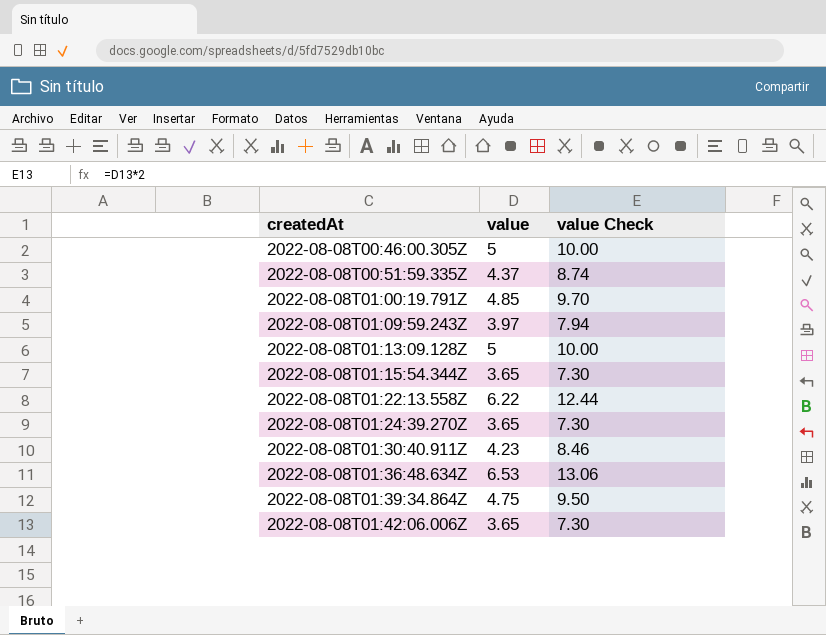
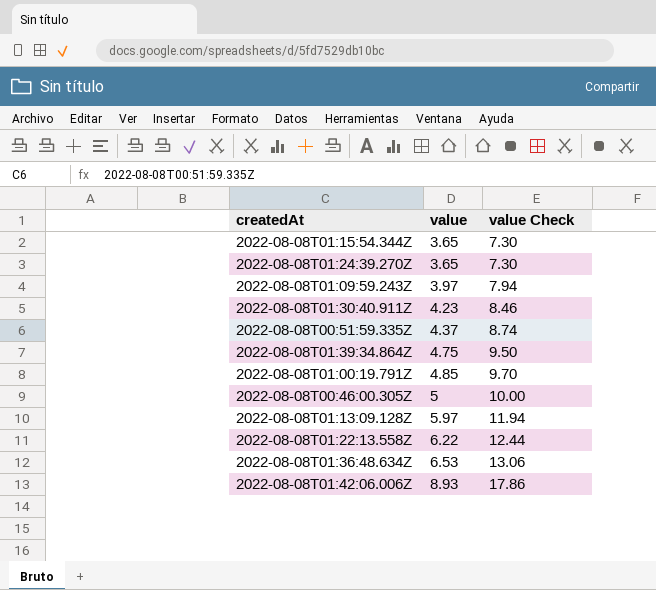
row order: createdAt ascending -> value ascending
2022-08-08T01:13:09.128Z | value: 5 -> 5.97
2022-08-08T01:13:09.128Z | value Check: 10.00 -> 11.94
2022-08-08T01:42:06.006Z | value: 3.65 -> 8.93
2022-08-08T01:42:06.006Z | value Check: 7.30 -> 17.86

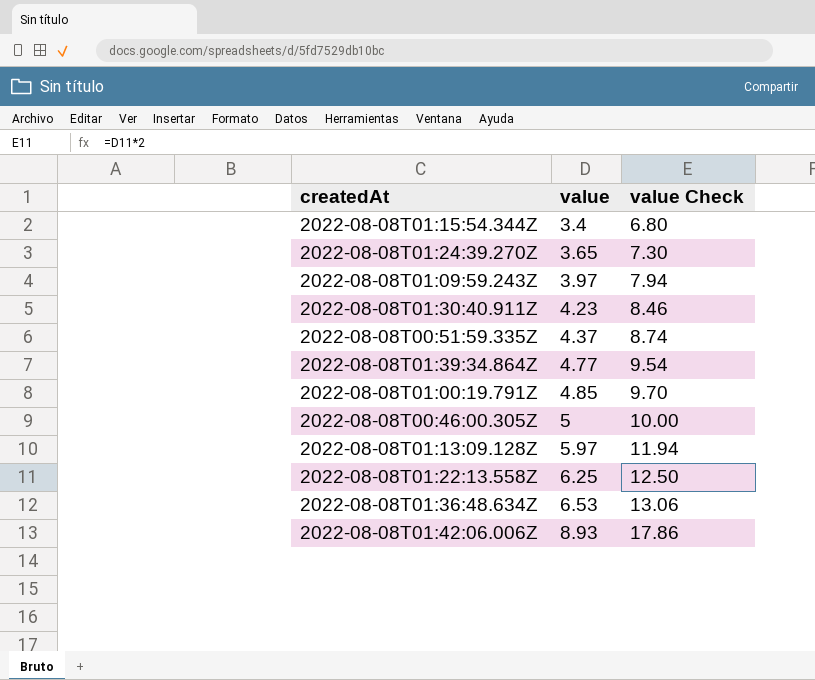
2022-08-08T01:15:54.344Z | value: 3.65 -> 3.4
2022-08-08T01:15:54.344Z | value Check: 7.30 -> 6.80
2022-08-08T01:39:34.864Z | value: 4.75 -> 4.77
2022-08-08T01:39:34.864Z | value Check: 9.50 -> 9.54
2022-08-08T01:22:13.558Z | value: 6.22 -> 6.25
2022-08-08T01:22:13.558Z | value Check: 12.44 -> 12.50

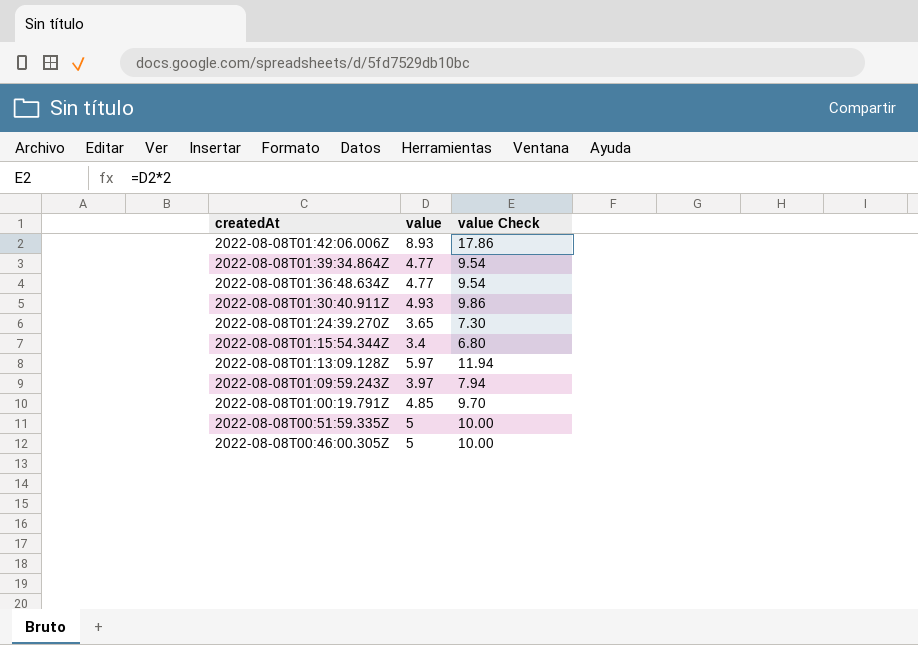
row order: value ascending -> createdAt descending
row 2022-08-08T01:22:13.558Z: 6.25 | 12.50 -> none
2022-08-08T01:36:48.634Z | value: 6.53 -> 4.77
2022-08-08T01:36:48.634Z | value Check: 13.06 -> 9.54
2022-08-08T01:30:40.911Z | value: 4.23 -> 4.93
2022-08-08T01:30:40.911Z | value Check: 8.46 -> 9.86
2022-08-08T00:51:59.335Z | value: 4.37 -> 5
2022-08-08T00:51:59.335Z | value Check: 8.74 -> 10.00

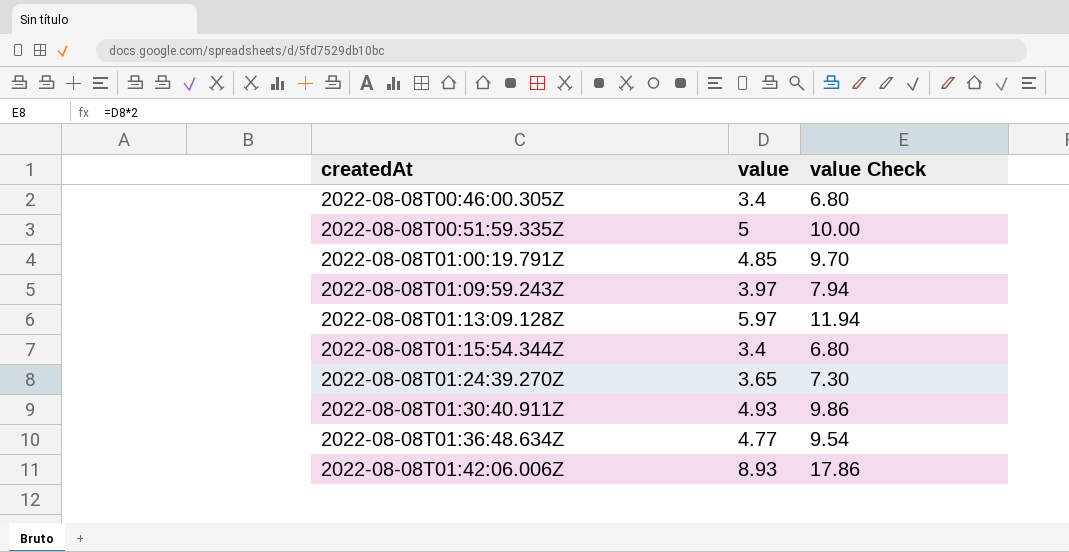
row order: createdAt descending -> createdAt ascending
row 2022-08-08T01:39:34.864Z: 4.77 | 9.54 -> none
2022-08-08T00:46:00.305Z | value: 5 -> 3.4
2022-08-08T00:46:00.305Z | value Check: 10.00 -> 6.80

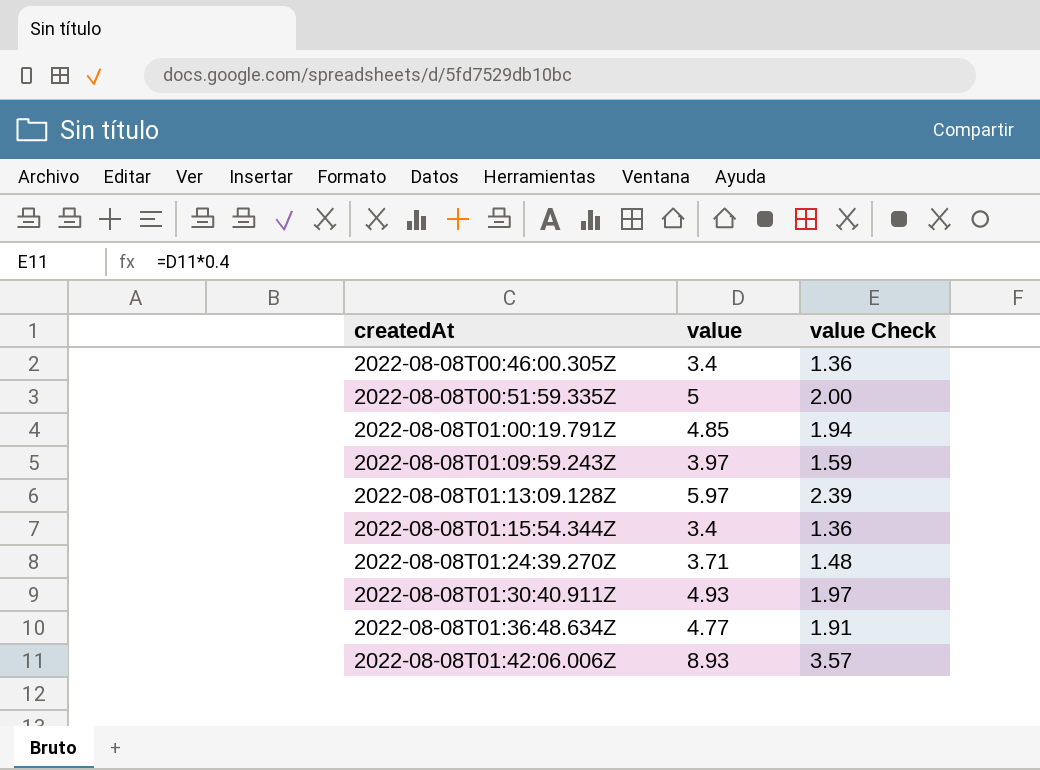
column value Check | formula: [value] * 2 -> [value] * 0.4
2022-08-08T01:24:39.270Z | value: 3.65 -> 3.71

